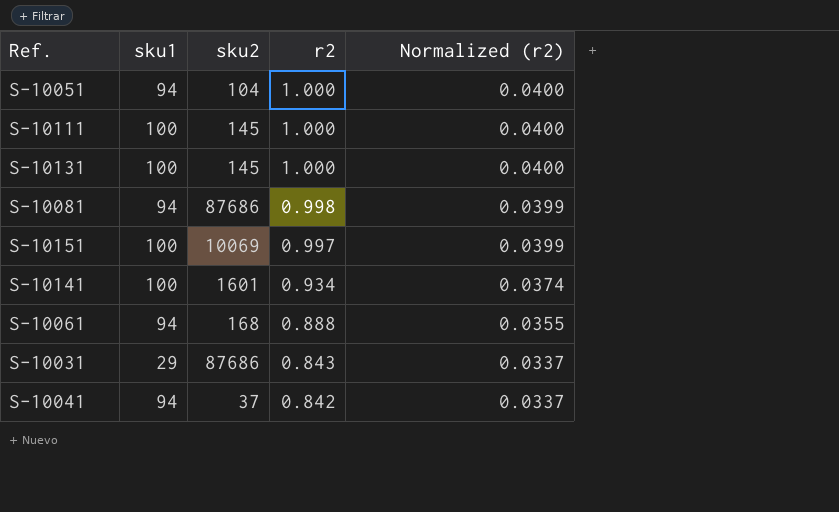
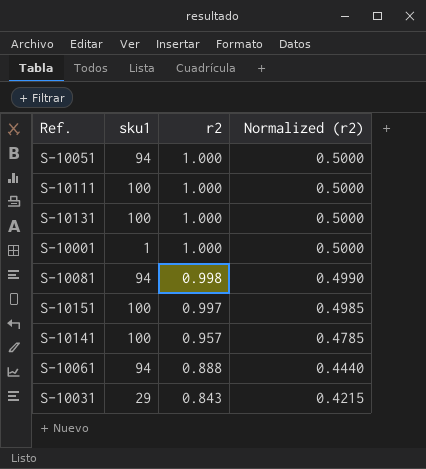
column sku2 | position: 3 -> none
column Normalized (r2) | formula: [r2] * 0.04 -> [r2] * 0.5
row S-10041: 94 | 37 | 0.842 | 0.0337 -> none
row S-10001: none -> 1 | 1.000 | 0.5000
S-10141 | r2: 0.934 -> 0.957

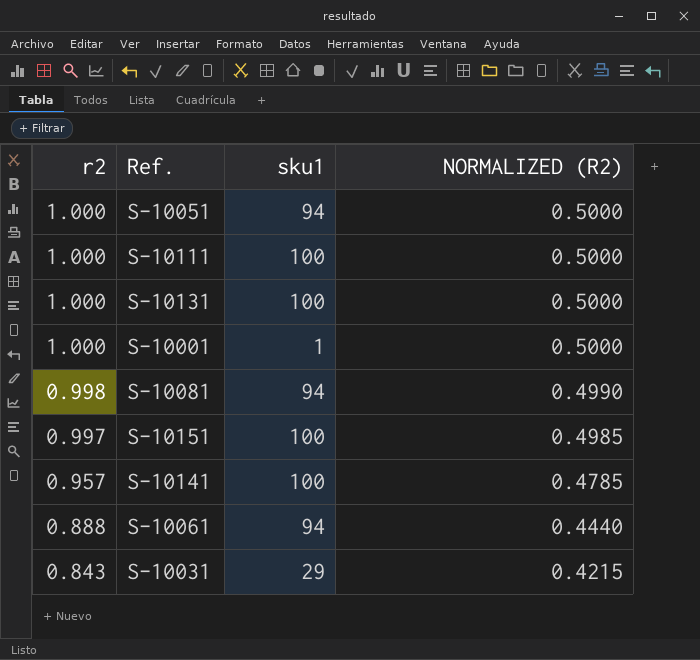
column r2 | position: 3 -> 1
column name: Normalized (r2) -> NORMALIZED (R2)

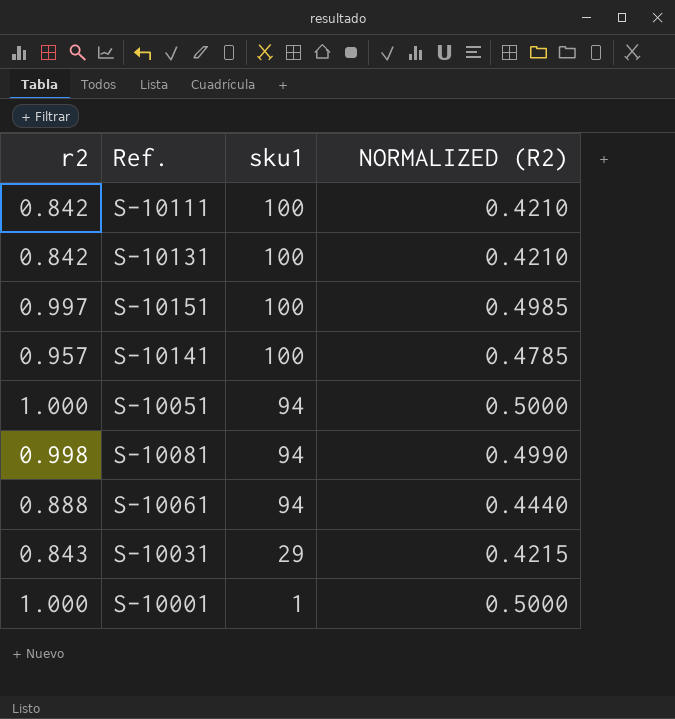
row order: r2 descending -> sku1 descending
S-10111 | r2: 1.000 -> 0.842
S-10111 | NORMALIZED (R2): 0.5000 -> 0.4210
S-10131 | r2: 1.000 -> 0.842
S-10131 | NORMALIZED (R2): 0.5000 -> 0.4210

